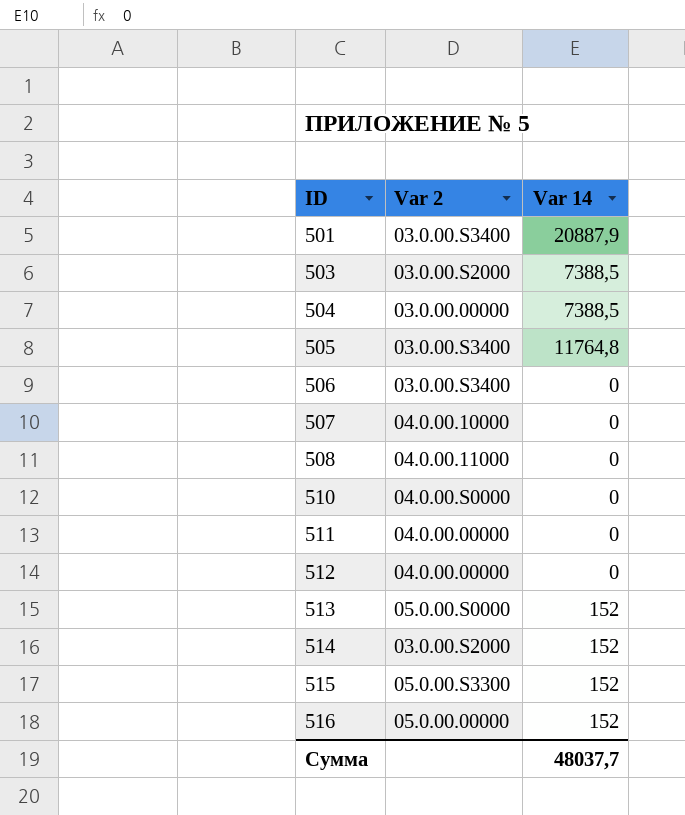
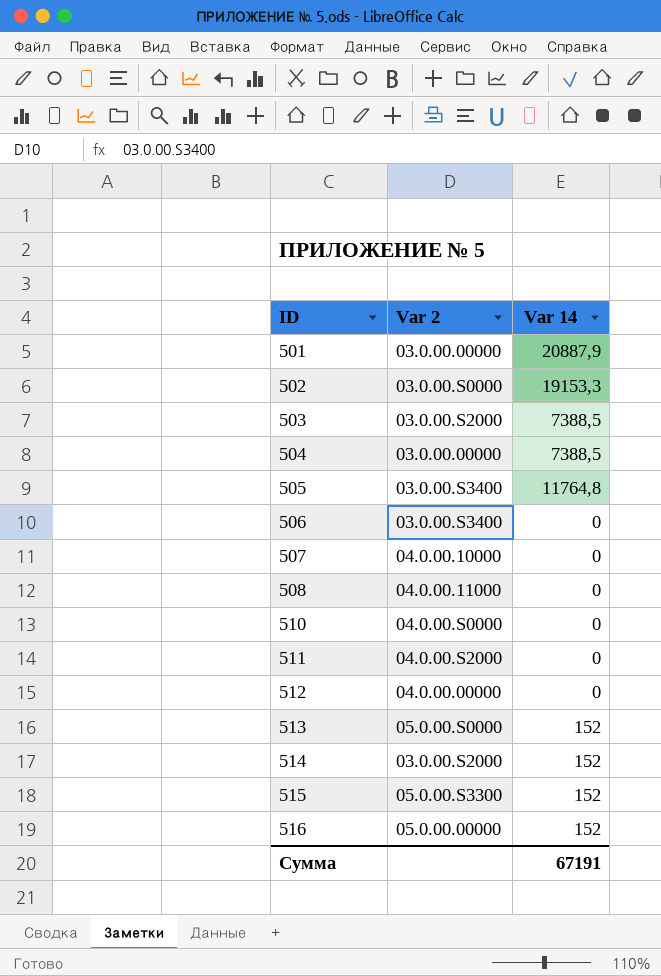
501 | Var 2: 03.0.00.S3400 -> 03.0.00.00000
row 502: none -> 03.0.00.S0000 | 19153,3
511 | Var 2: 04.0.00.00000 -> 04.0.00.S2000
Сумма | Var 14: 48037,7 -> 67191

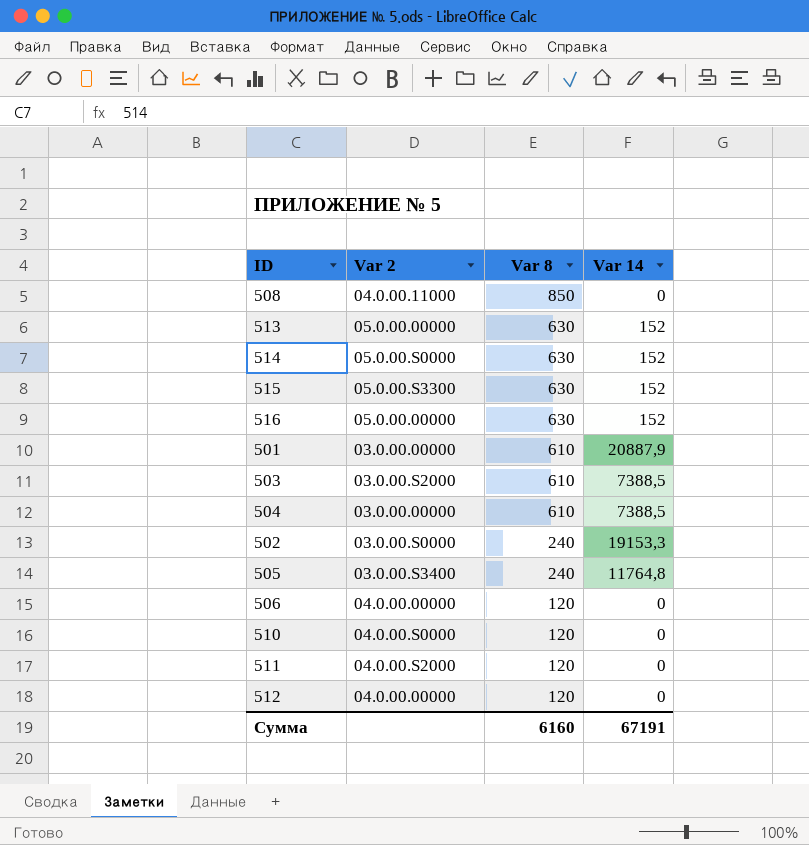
row order: ID ascending -> Var 8 descending
column Var 8 | position: none -> 3
row 507: 04.0.00.10000 | 0 -> none
513 | Var 2: 05.0.00.S0000 -> 05.0.00.00000
514 | Var 2: 03.0.00.S2000 -> 05.0.00.S0000
506 | Var 2: 03.0.00.S3400 -> 04.0.00.00000

